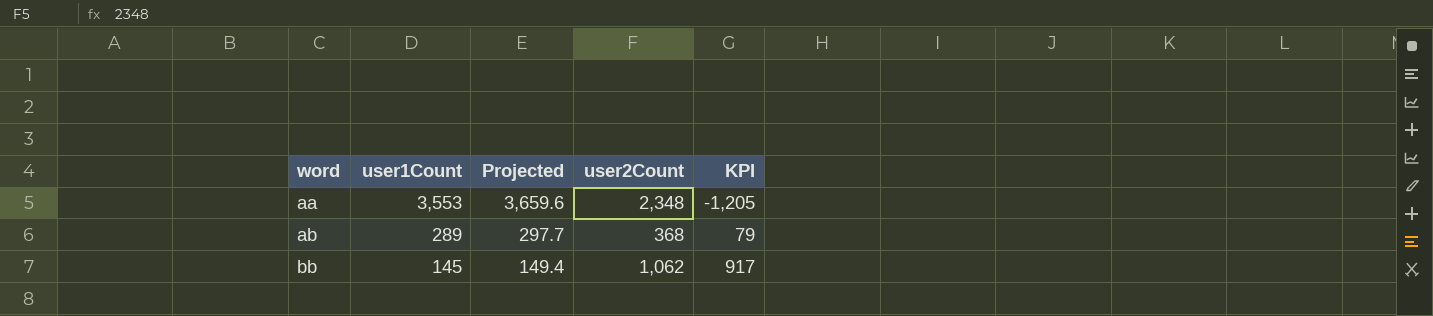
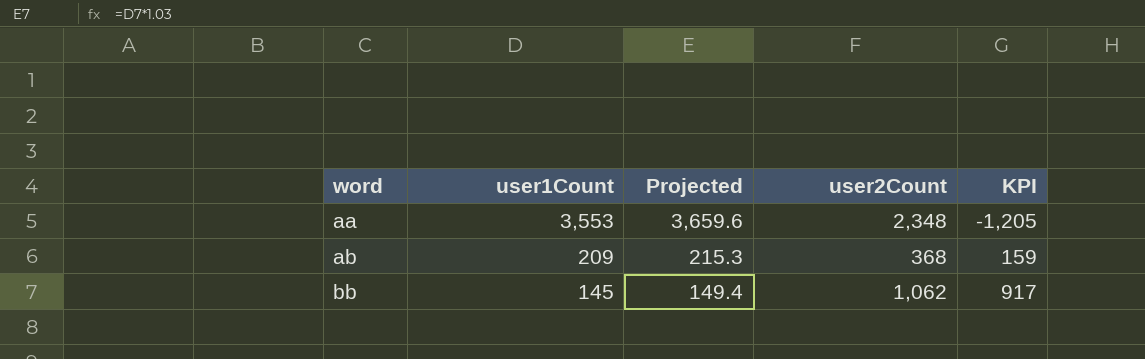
ab | user1Count: 289 -> 209
ab | Projected: 297.7 -> 215.3
ab | KPI: 79 -> 159

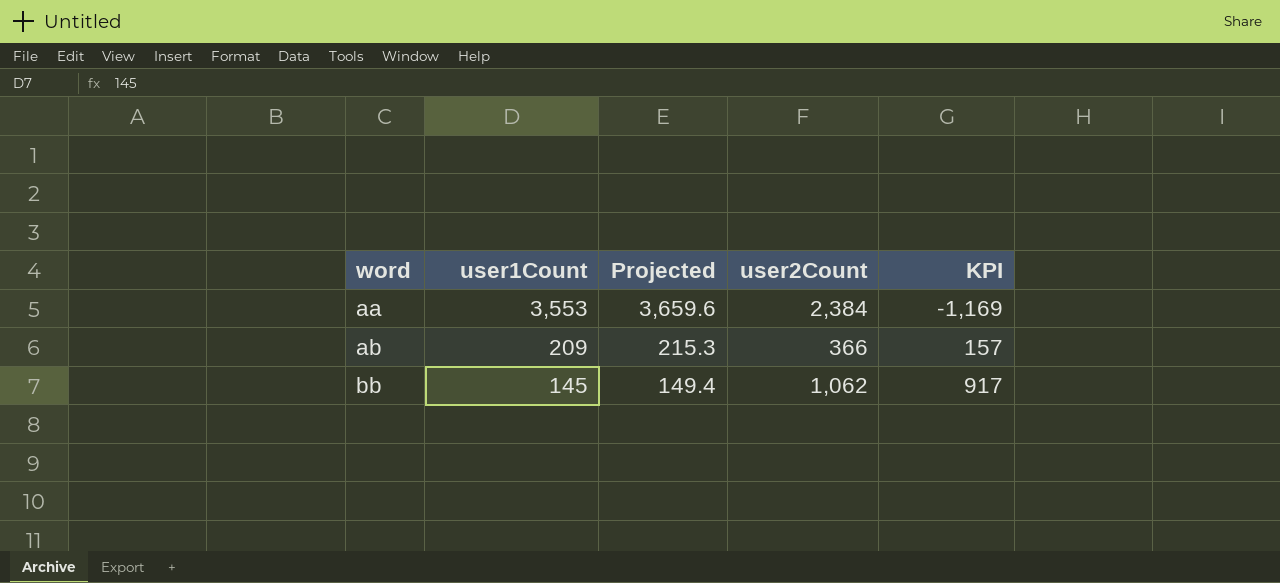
aa | user2Count: 2,348 -> 2,384
aa | KPI: -1,205 -> -1,169
ab | user2Count: 368 -> 366
ab | KPI: 159 -> 157

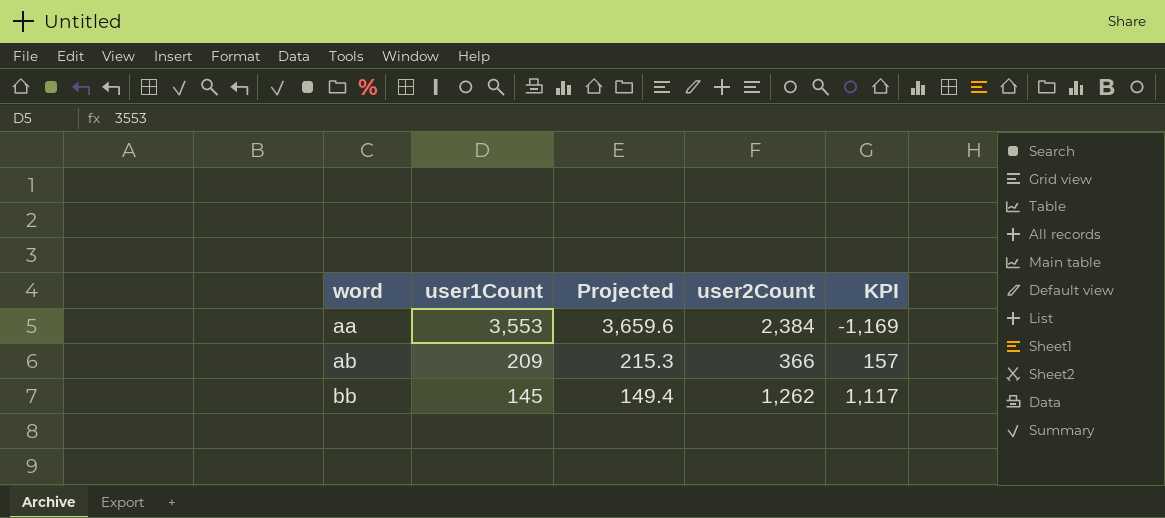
bb | user2Count: 1,062 -> 1,262
bb | KPI: 917 -> 1,117

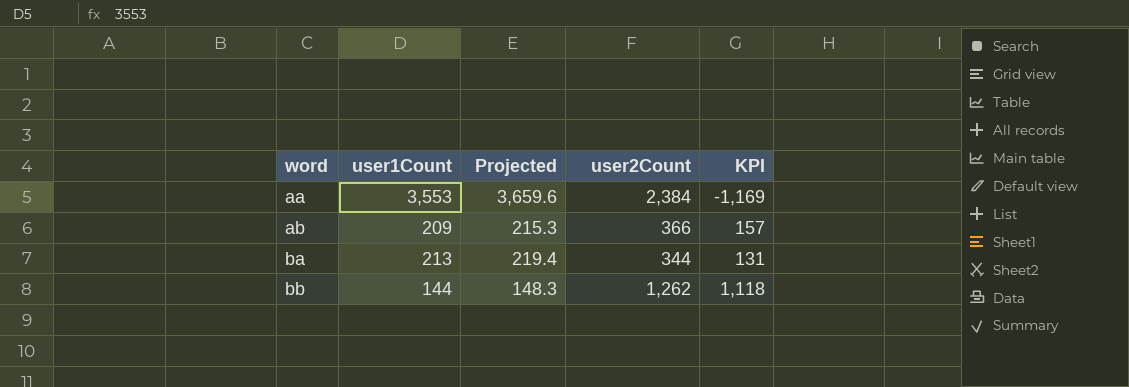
row ba: none -> 213 | 219.4 | 344 | 131
bb | user1Count: 145 -> 144
bb | Projected: 149.4 -> 148.3
bb | KPI: 1,117 -> 1,118

